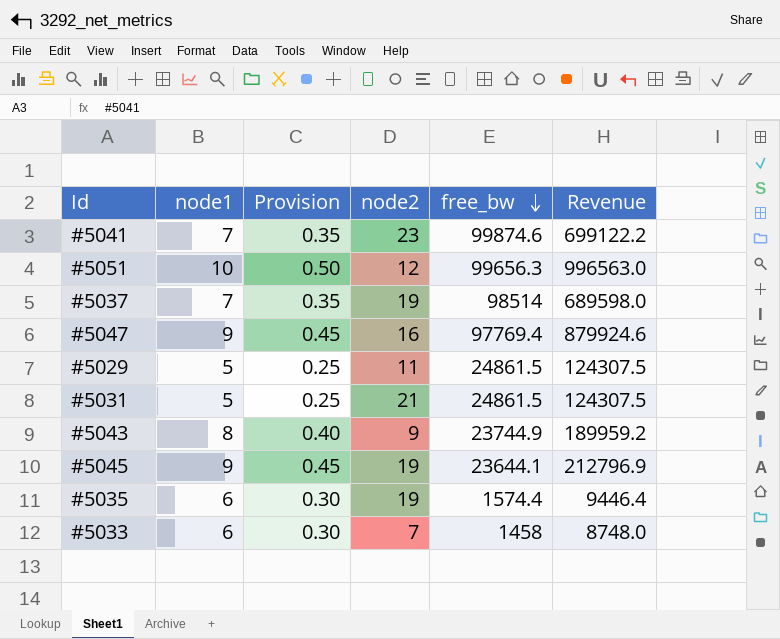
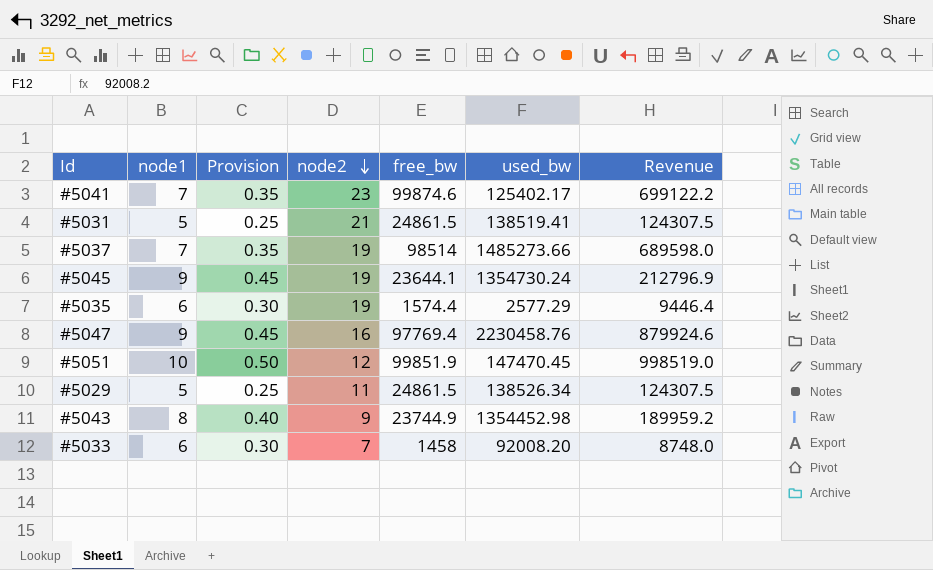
row order: free_bw descending -> node2 descending
column used_bw | position: none -> 6
#5051 | free_bw: 99656.3 -> 99851.9
#5051 | Revenue: 996563.0 -> 998519.0

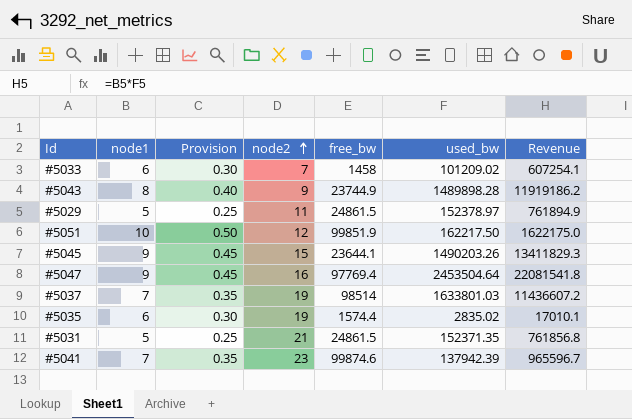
row order: node2 descending -> node2 ascending
column Revenue | formula: [node1] * [free_bw] -> [node1] * [used_bw]
#5033 | used_bw: 92008.20 -> 101209.02
#5043 | used_bw: 1354452.98 -> 1489898.28
#5029 | used_bw: 138526.34 -> 152378.97
#5051 | used_bw: 147470.45 -> 162217.50
#5045 | node2: 19 -> 15
#5045 | used_bw: 1354730.24 -> 1490203.26
#5047 | used_bw: 2230458.76 -> 2453504.64
#5037 | used_bw: 1485273.66 -> 1633801.03
#5035 | used_bw: 2577.29 -> 2835.02
#5031 | used_bw: 138519.41 -> 152371.35
#5041 | used_bw: 125402.17 -> 137942.39

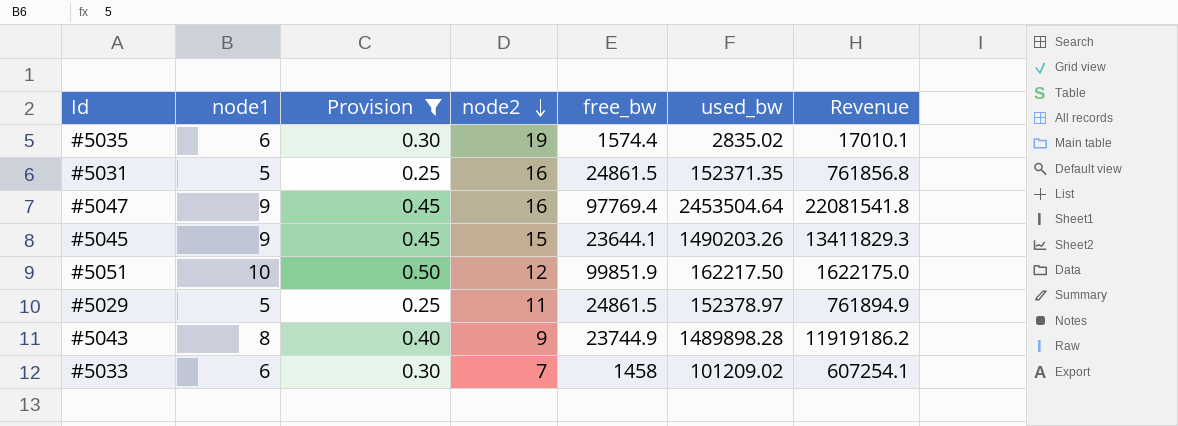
filter: none -> Provision != 0.35
row order: node2 ascending -> node2 descending
#5031 | node2: 21 -> 16

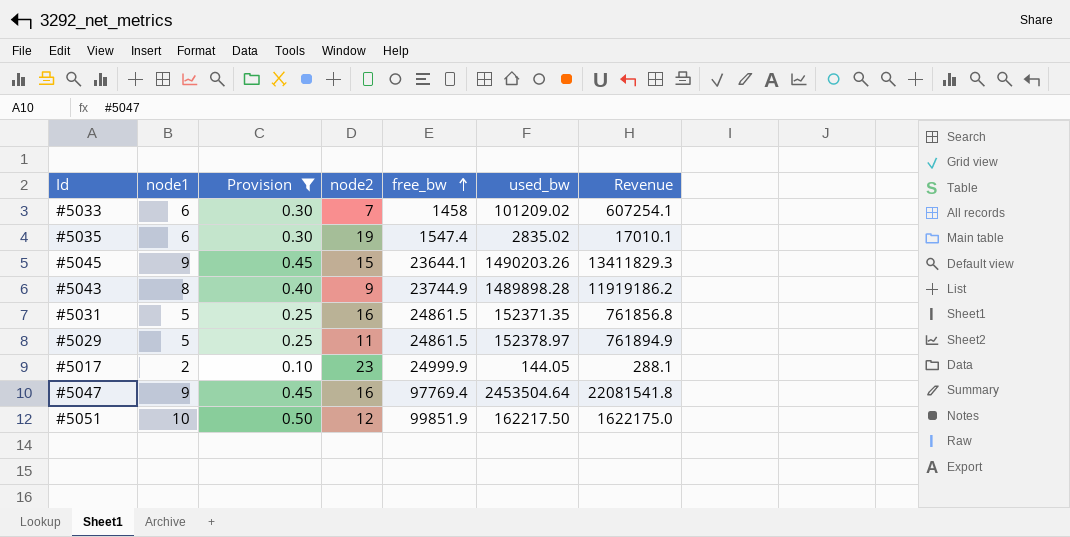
row order: node2 descending -> free_bw ascending
#5035 | free_bw: 1574.4 -> 1547.4
row #5017: none -> 2 | 0.10 | 23 | 24999.9 | 144.05 | 288.1

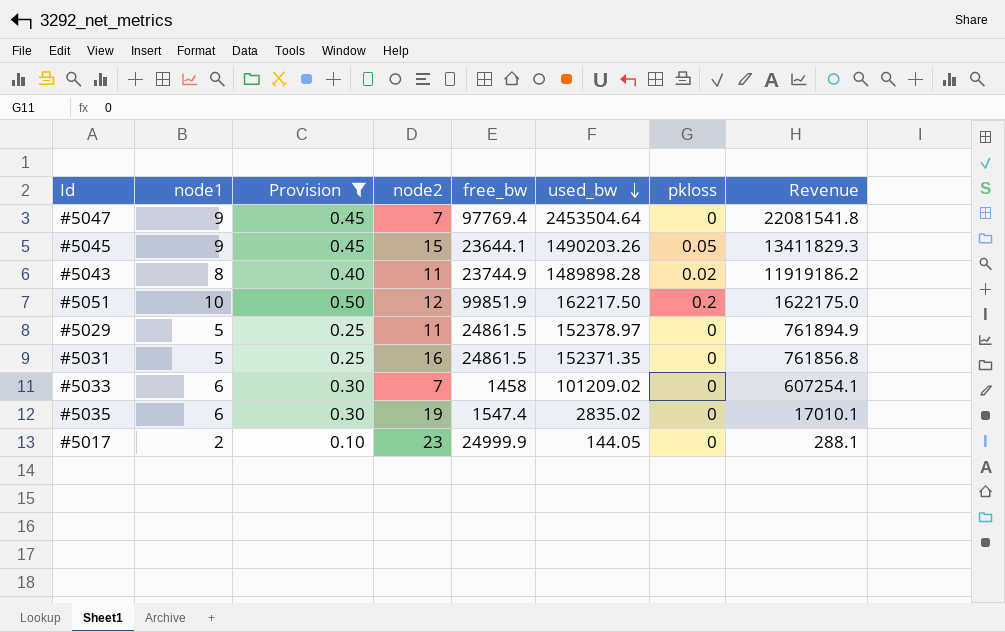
row order: free_bw ascending -> used_bw descending
column pkloss | position: none -> 7
#5047 | node2: 16 -> 7
#5043 | node2: 9 -> 11

